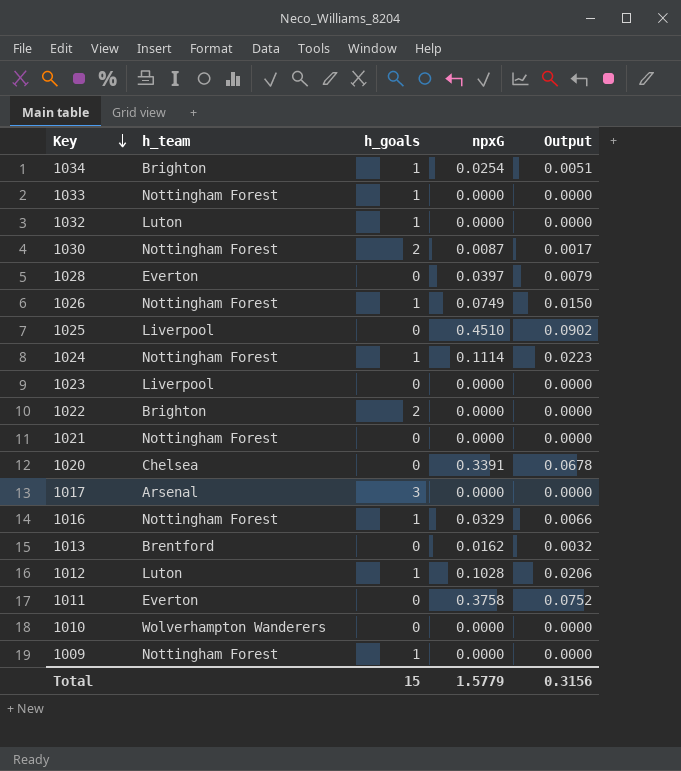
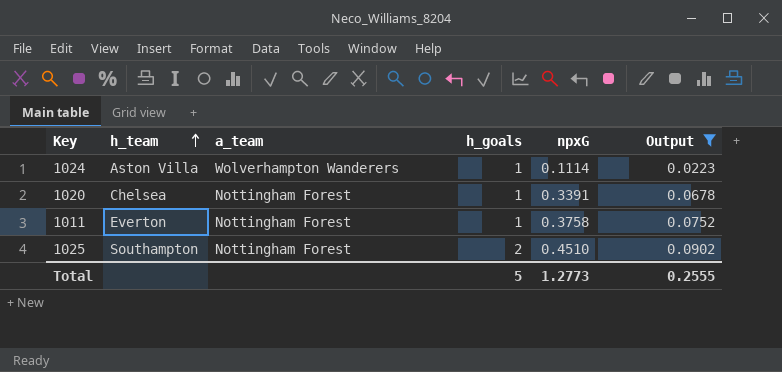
filter: none -> Output >= 0.0223
row order: Key descending -> h_team ascending
column a_team | position: none -> 3
1024 | h_team: Nottingham Forest -> Aston Villa
1020 | h_goals: 0 -> 1
1011 | h_goals: 0 -> 1
1025 | h_team: Liverpool -> Southampton
1025 | h_goals: 0 -> 2
Total | h_goals: 15 -> 5
Total | npxG: 1.5779 -> 1.2773
Total | Output: 0.3156 -> 0.2555

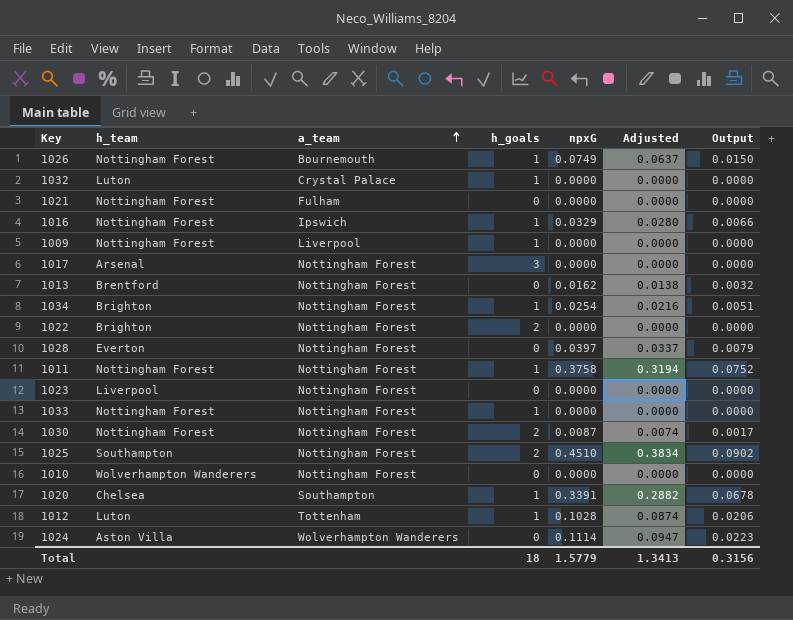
filter: Output >= 0.0223 -> none
row order: h_team ascending -> a_team ascending
column Adjusted | formula: none -> [npxG] * 0.85
1011 | h_team: Everton -> Nottingham Forest
1020 | a_team: Nottingham Forest -> Southampton
1024 | h_goals: 1 -> 0
Total | h_goals: 5 -> 18
Total | npxG: 1.2773 -> 1.5779
Total | Output: 0.2555 -> 0.3156

